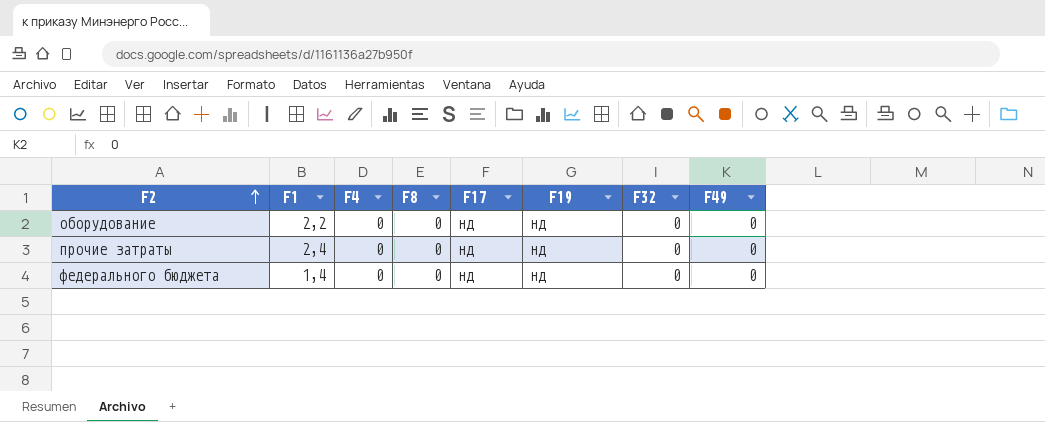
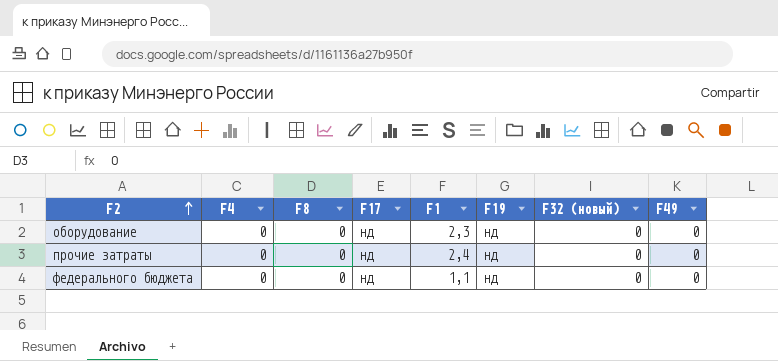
column F1 | position: 2 -> 5
column name: F32 -> F32 (новый)
оборудование | F1: 2,2 -> 2,3
федерального бюджета | F1: 1,4 -> 1,1

